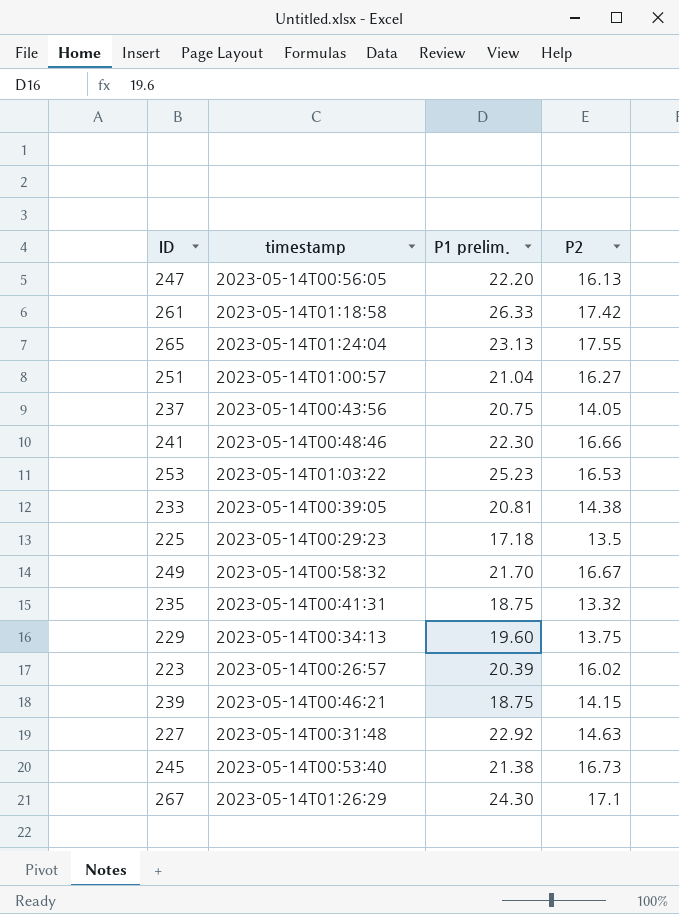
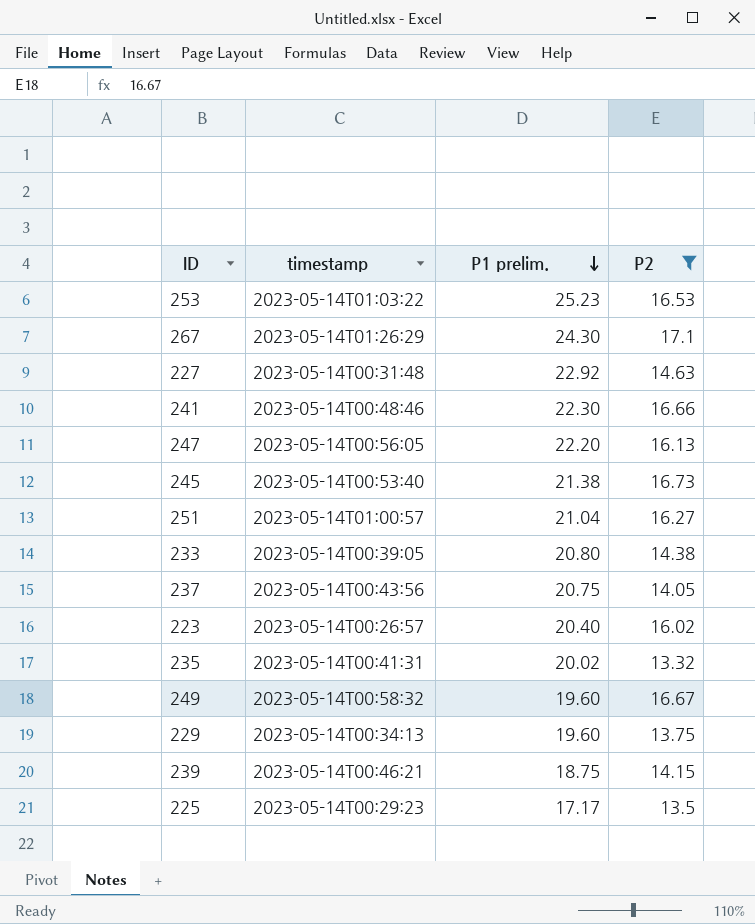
filter: none -> P2 <= 17.1
row order: none -> P1 prelim. descending
233 | P1 prelim.: 20.81 -> 20.80
223 | P1 prelim.: 20.39 -> 20.40
235 | P1 prelim.: 18.75 -> 20.02
249 | P1 prelim.: 21.70 -> 19.60
225 | P1 prelim.: 17.18 -> 17.17

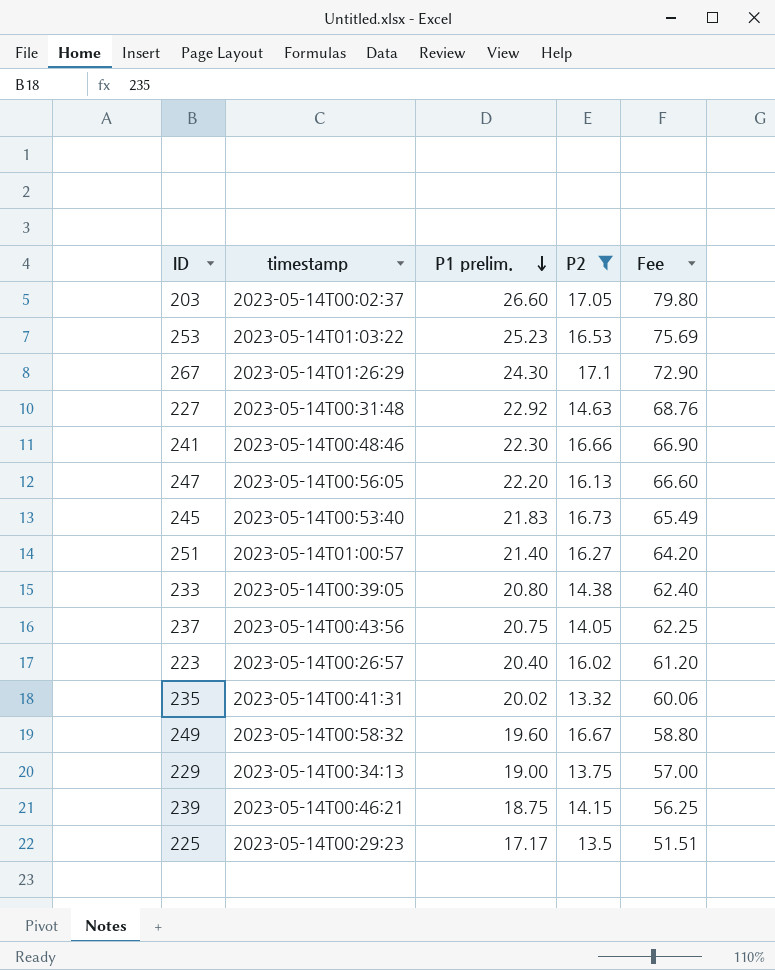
column Fee | formula: none -> [P1 prelim.] * 3
row 203: none -> 2023-05-14T00:02:37 | 26.60 | 17.05 | 79.80
245 | P1 prelim.: 21.38 -> 21.83
251 | P1 prelim.: 21.04 -> 21.40
229 | P1 prelim.: 19.60 -> 19.00

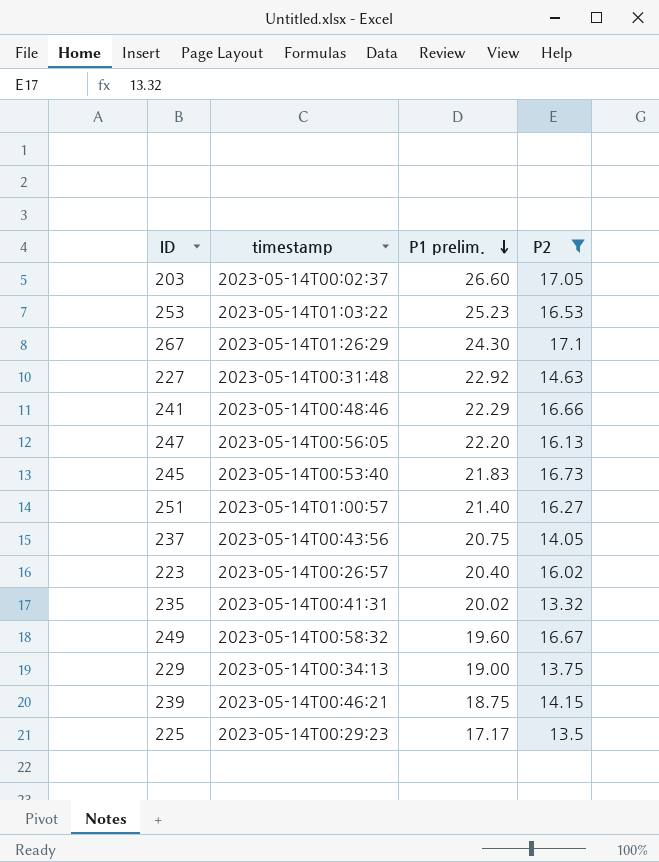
column Fee | formula: [P1 prelim.] * 3 -> none
row 233: 2023-05-14T00:39:05 | 20.80 | 14.38 | 62.40 -> none
241 | P1 prelim.: 22.30 -> 22.29

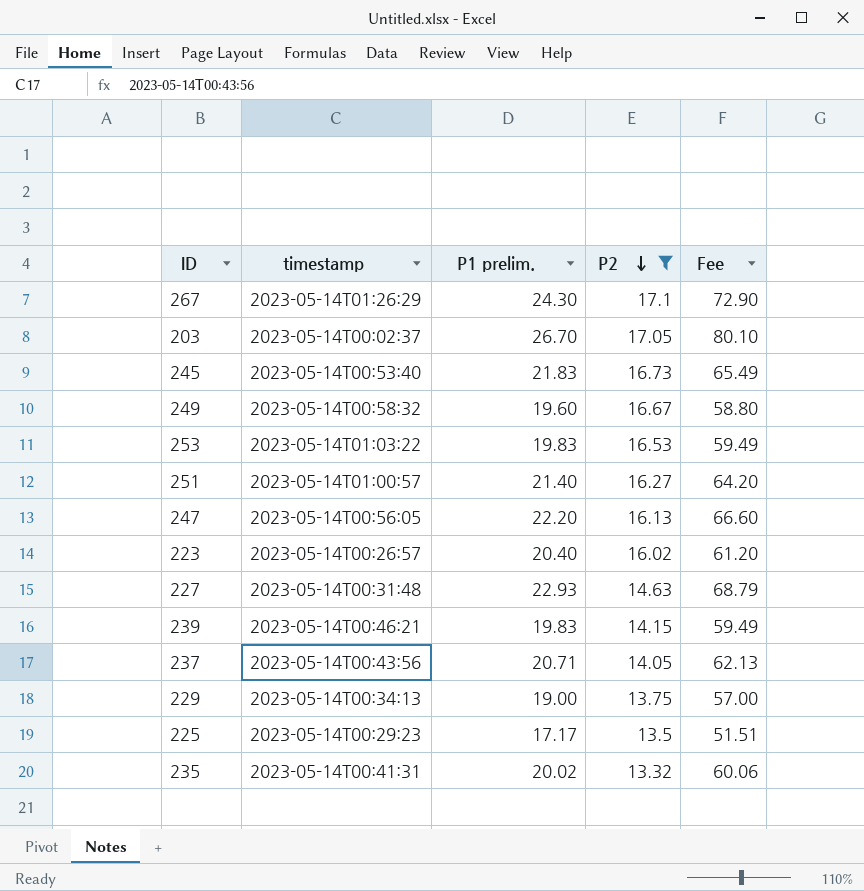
row order: P1 prelim. descending -> P2 descending
column Fee | formula: none -> [P1 prelim.] * 3
row 241: 2023-05-14T00:48:46 | 22.29 | 16.66 -> none
203 | P1 prelim.: 26.60 -> 26.70
253 | P1 prelim.: 25.23 -> 19.83
227 | P1 prelim.: 22.92 -> 22.93
239 | P1 prelim.: 18.75 -> 19.83
237 | P1 prelim.: 20.75 -> 20.71

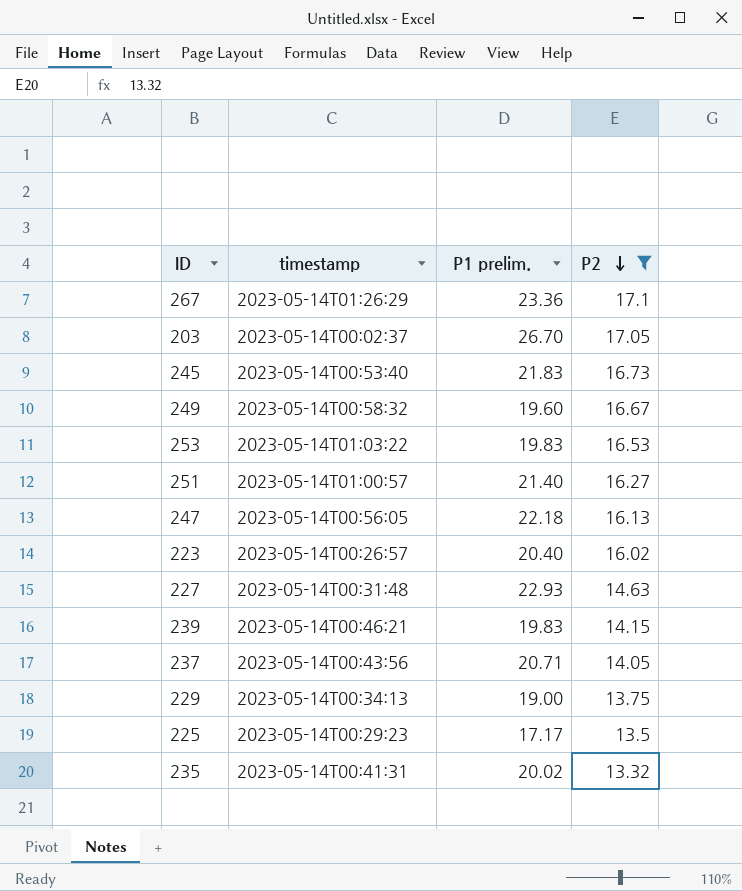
column Fee | formula: [P1 prelim.] * 3 -> none
267 | P1 prelim.: 24.30 -> 23.36
247 | P1 prelim.: 22.20 -> 22.18

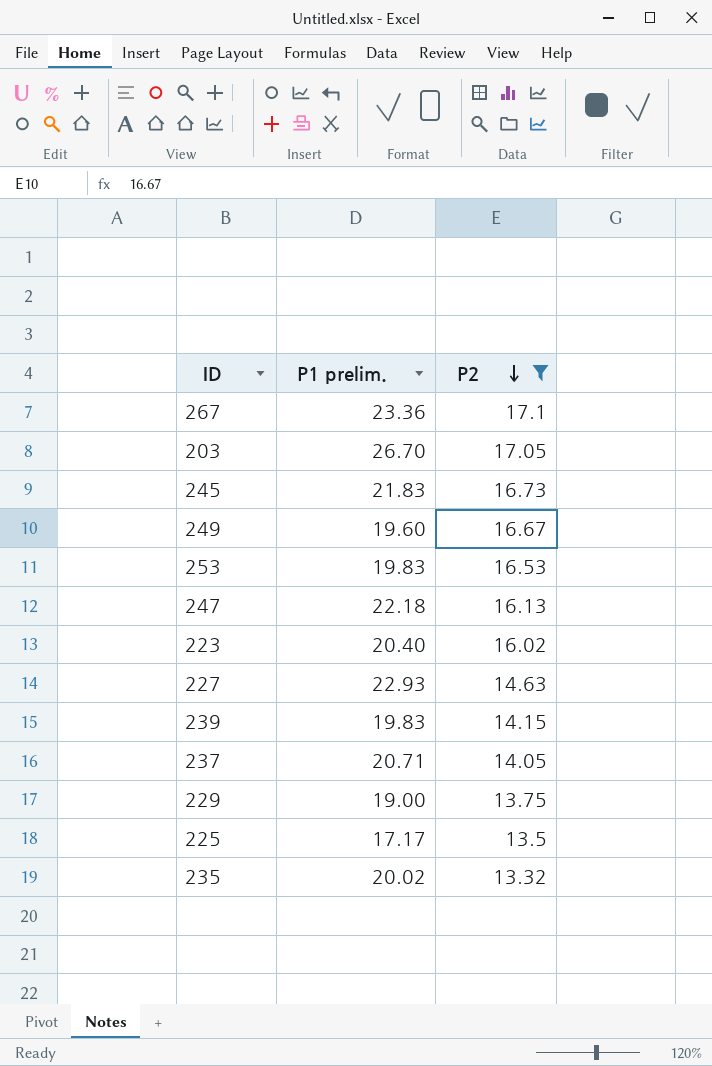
column timestamp | position: 2 -> none
row 251: 2023-05-14T01:00:57 | 21.40 | 16.27 -> none

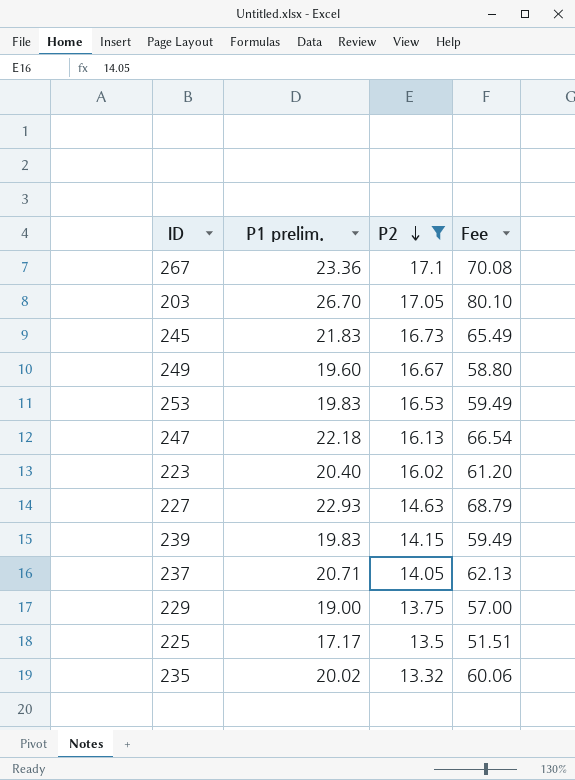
column Fee | formula: none -> [P1 prelim.] * 3

